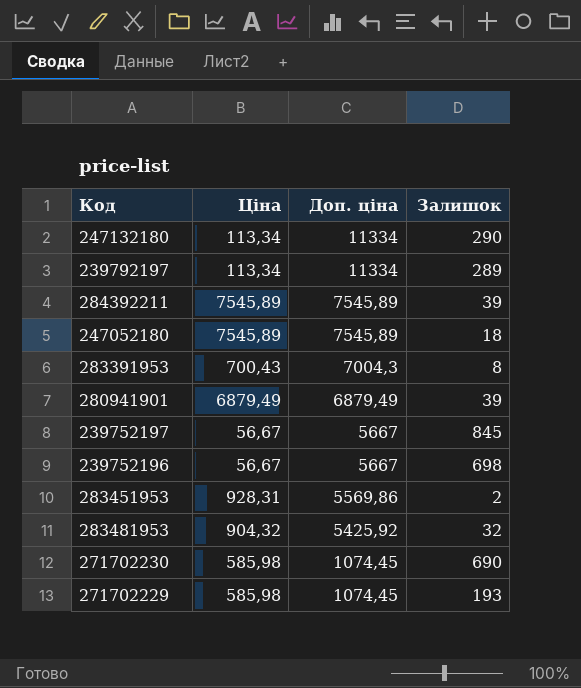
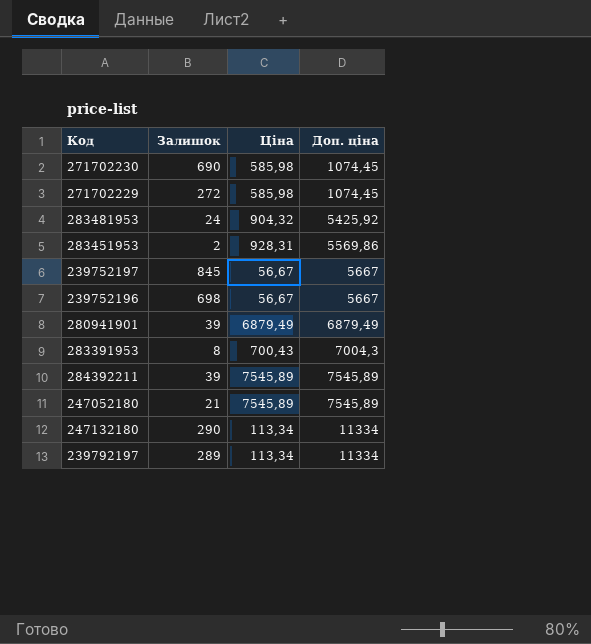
row order: Доп. ціна descending -> Доп. ціна ascending
column Залишок | position: 4 -> 2
271702229 | Залишок: 193 -> 272
283481953 | Залишок: 32 -> 24
247052180 | Залишок: 18 -> 21

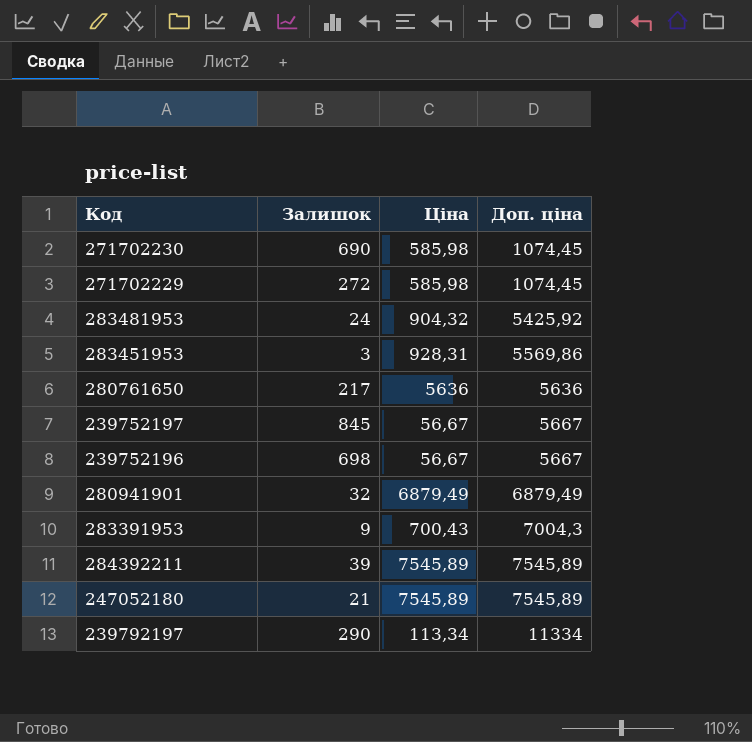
row 247132180: 290 | 113,34 | 11334 -> none
283451953 | Залишок: 2 -> 3
row 280761650: none -> 217 | 5636 | 5636
280941901 | Залишок: 39 -> 32
283391953 | Залишок: 8 -> 9
239792197 | Залишок: 289 -> 290

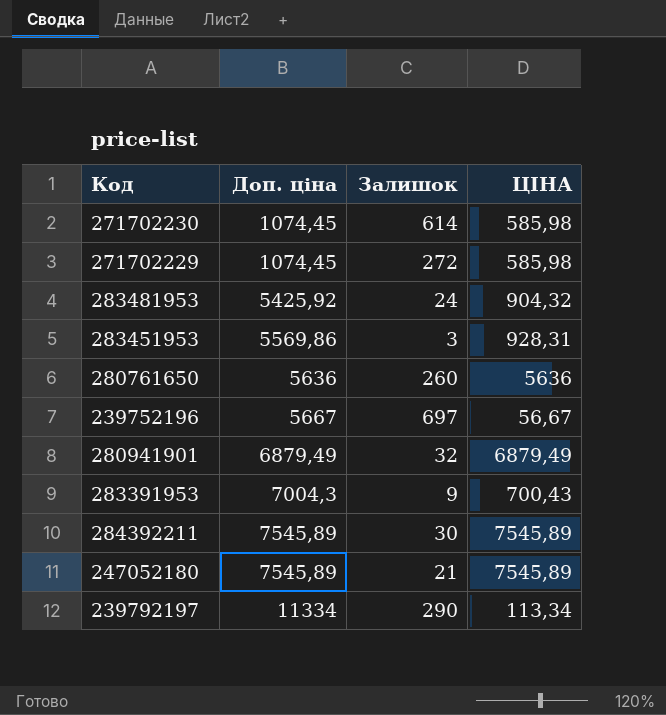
column Доп. ціна | position: 4 -> 2
column name: Ціна -> ЦІНА
row 239752197: 845 | 56,67 | 5667 -> none
271702230 | Залишок: 690 -> 614
280761650 | Залишок: 217 -> 260
239752196 | Залишок: 698 -> 697
284392211 | Залишок: 39 -> 30

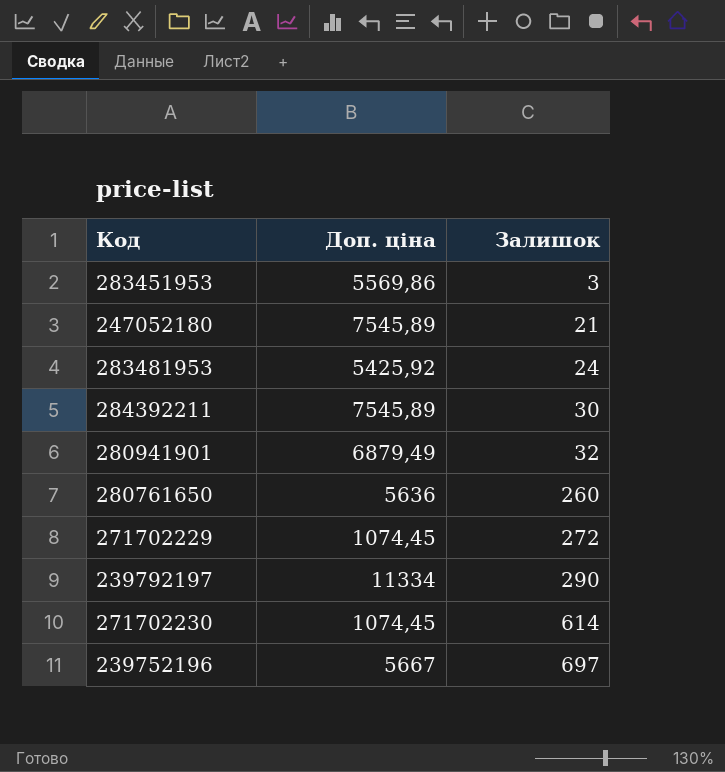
row order: Доп. ціна ascending -> Залишок ascending
column ЦІНА | position: 4 -> none
row 283391953: 7004,3 | 9 | 700,43 -> none

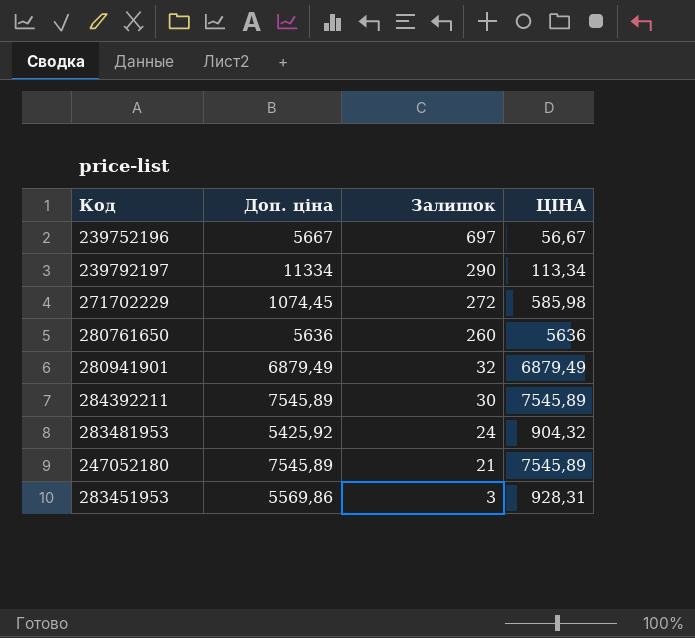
row order: Залишок ascending -> Залишок descending
column ЦІНА | position: none -> 4
row 271702230: 1074,45 | 614 -> none

